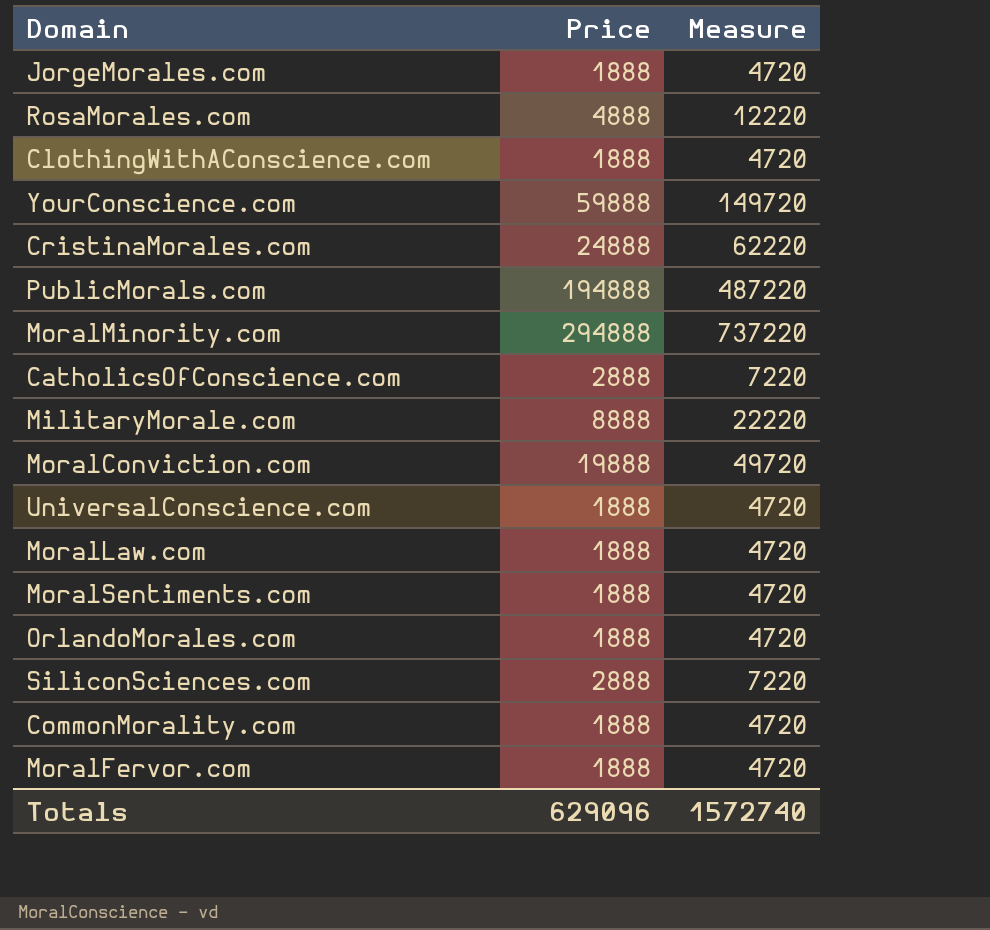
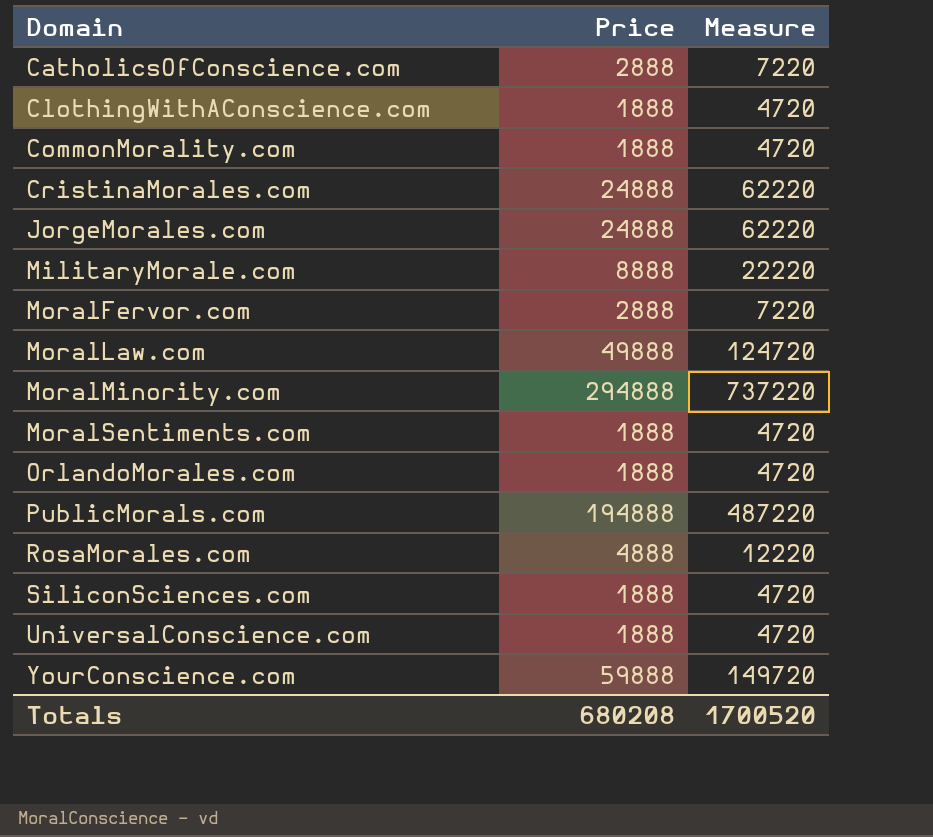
row order: none -> Domain ascending
row MoralConviction.com: 19888 | 49720 -> none
JorgeMorales.com | Price: 1888 -> 24888
JorgeMorales.com | Measure: 4720 -> 62220
MoralFervor.com | Price: 1888 -> 2888
MoralFervor.com | Measure: 4720 -> 7220
MoralLaw.com | Price: 1888 -> 49888
MoralLaw.com | Measure: 4720 -> 124720
SiliconSciences.com | Price: 2888 -> 1888
SiliconSciences.com | Measure: 7220 -> 4720
Totals | Price: 629096 -> 680208
Totals | Measure: 1572740 -> 1700520

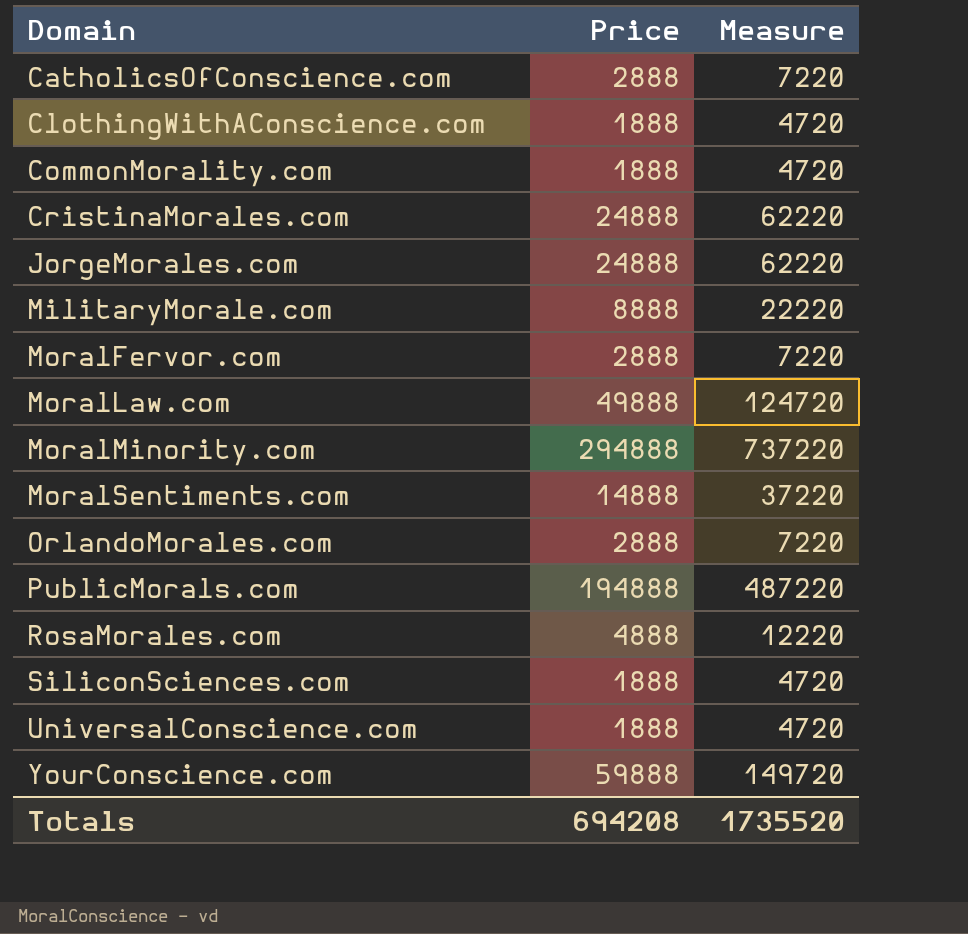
MoralSentiments.com | Price: 1888 -> 14888
MoralSentiments.com | Measure: 4720 -> 37220
OrlandoMorales.com | Price: 1888 -> 2888
OrlandoMorales.com | Measure: 4720 -> 7220
Totals | Price: 680208 -> 694208
Totals | Measure: 1700520 -> 1735520

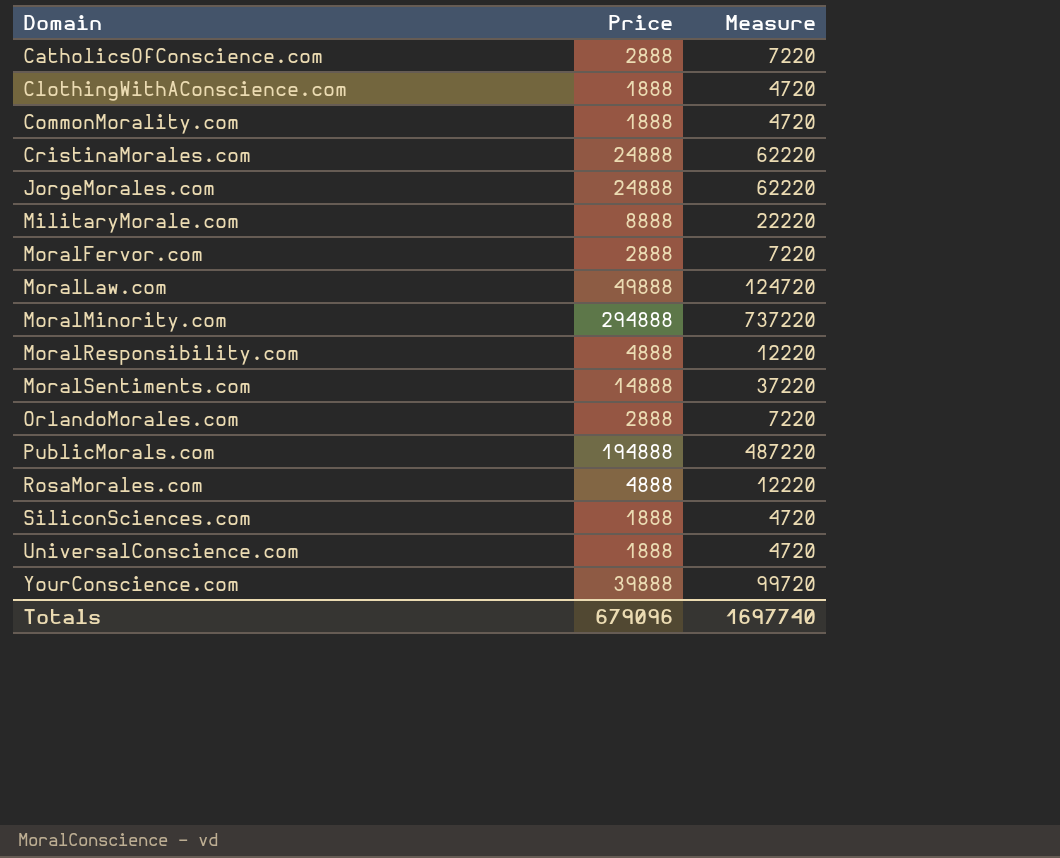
row MoralResponsibility.com: none -> 4888 | 12220
YourConscience.com | Price: 59888 -> 39888
YourConscience.com | Measure: 149720 -> 99720
Totals | Price: 694208 -> 679096
Totals | Measure: 1735520 -> 1697740

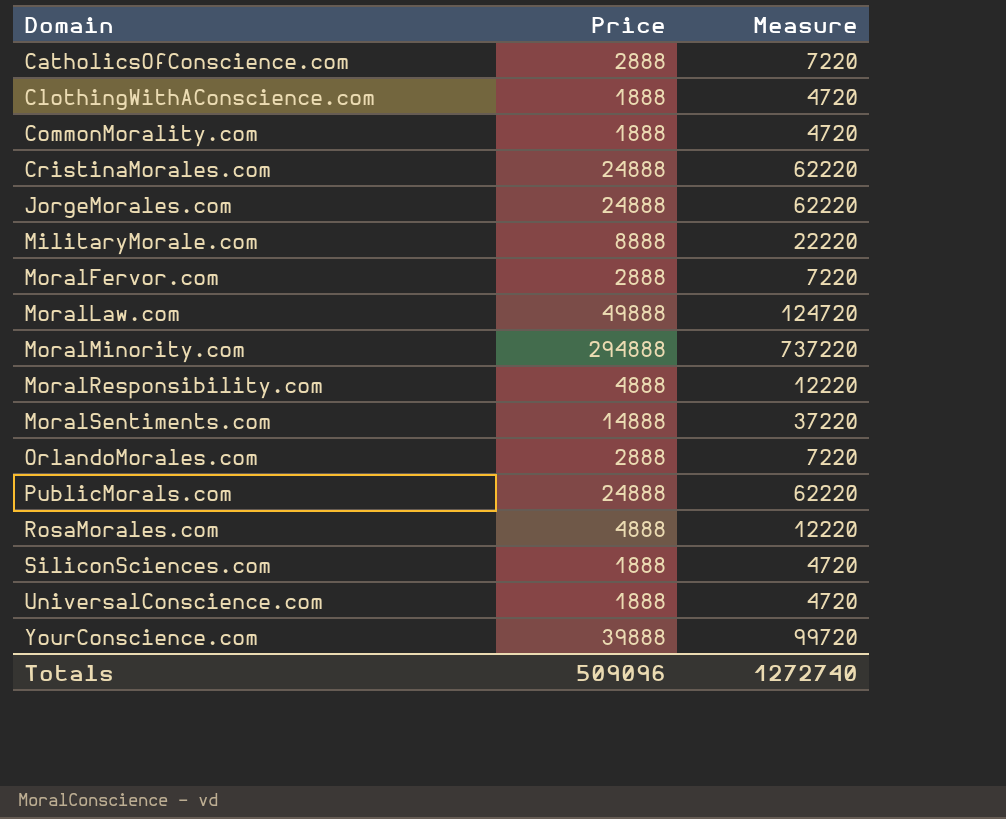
PublicMorals.com | Price: 194888 -> 24888
PublicMorals.com | Measure: 487220 -> 62220
Totals | Price: 679096 -> 509096
Totals | Measure: 1697740 -> 1272740

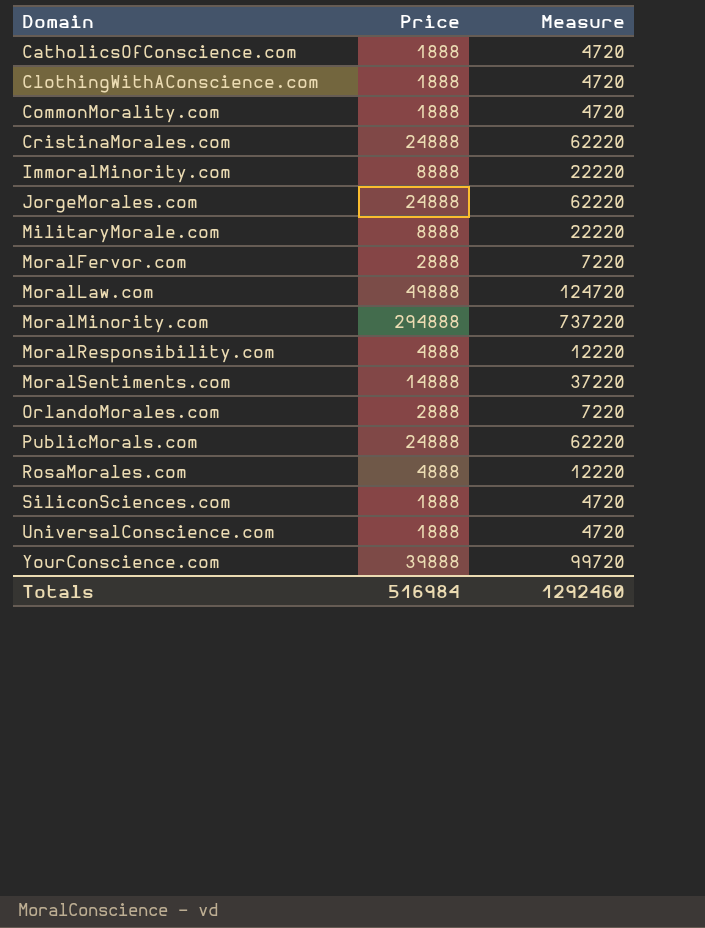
CatholicsOfConscience.com | Price: 2888 -> 1888
CatholicsOfConscience.com | Measure: 7220 -> 4720
row ImmoralMinority.com: none -> 8888 | 22220
Totals | Price: 509096 -> 516984
Totals | Measure: 1272740 -> 1292460

